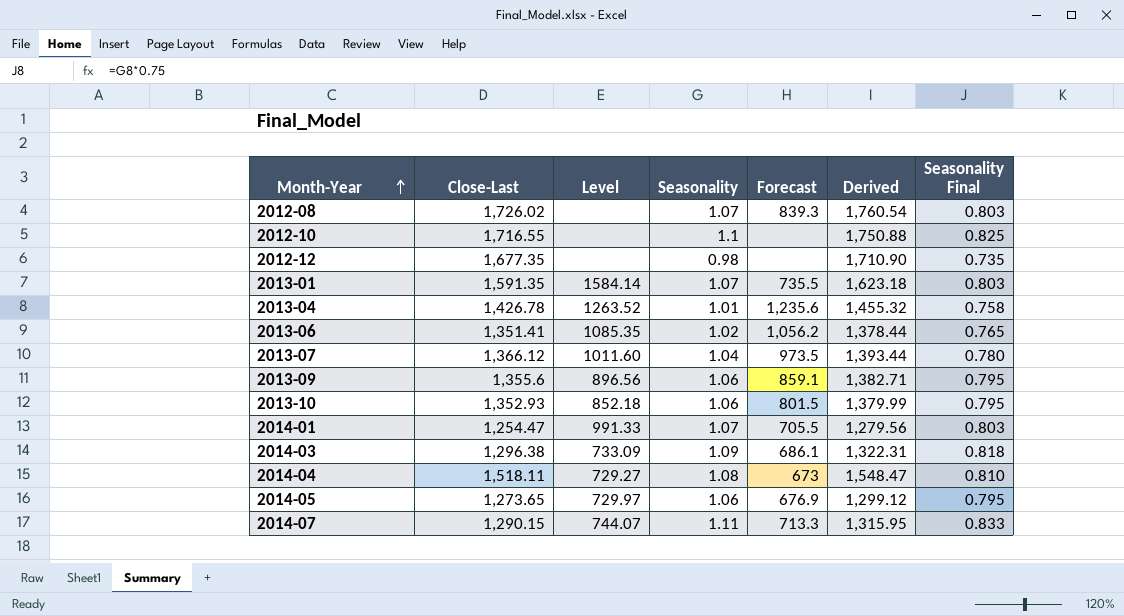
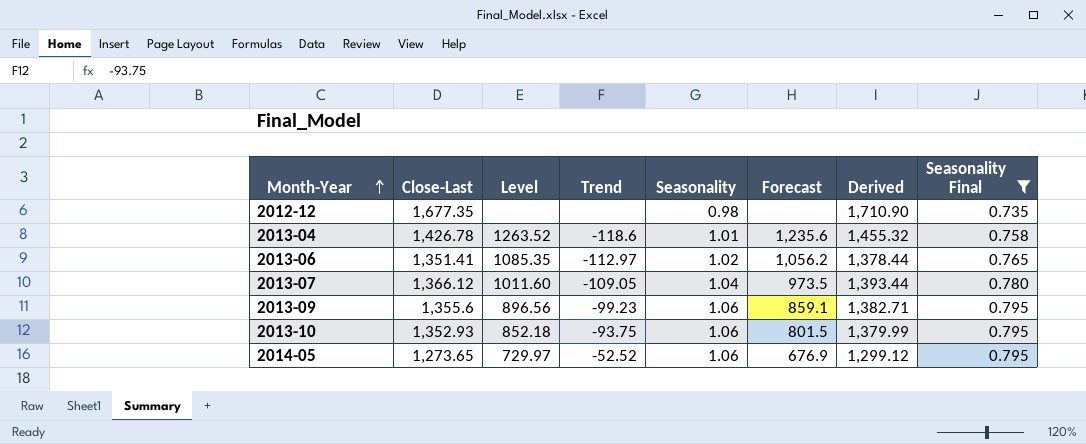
filter: none -> Seasonality Final <= 0.795
column Trend | position: none -> 4

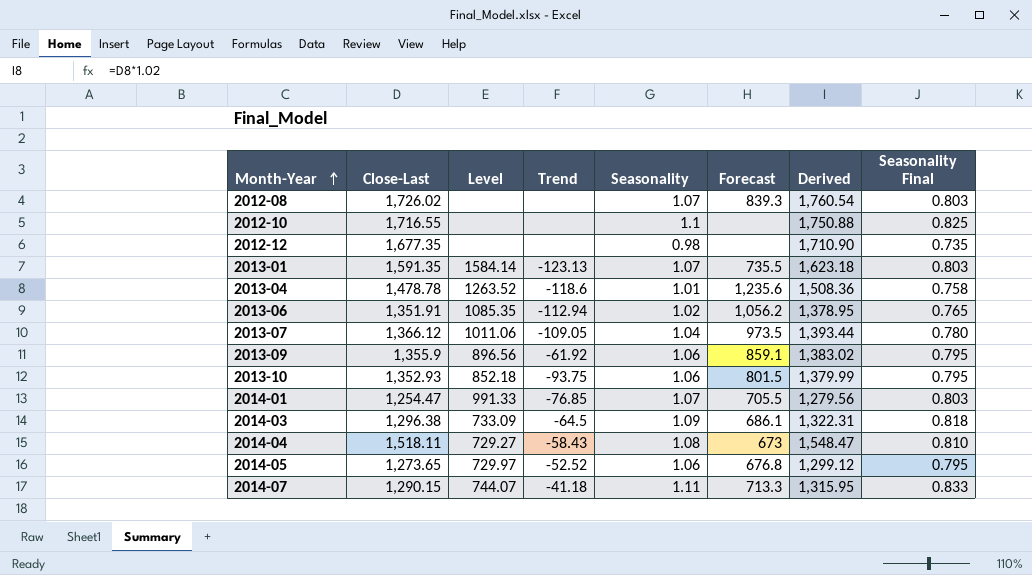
filter: Seasonality Final <= 0.795 -> none
2013-04 | Close-Last: 1,426.78 -> 1,478.78
2013-04 | Derived: 1,455.32 -> 1,508.36
2013-06 | Close-Last: 1,351.41 -> 1,351.91
2013-06 | Trend: -112.97 -> -112.94
2013-06 | Derived: 1,378.44 -> 1,378.95
2013-07 | Level: 1011.60 -> 1011.06
2013-09 | Close-Last: 1,355.6 -> 1,355.9
2013-09 | Trend: -99.23 -> -61.92
2013-09 | Derived: 1,382.71 -> 1,383.02
2014-05 | Forecast: 676.9 -> 676.8

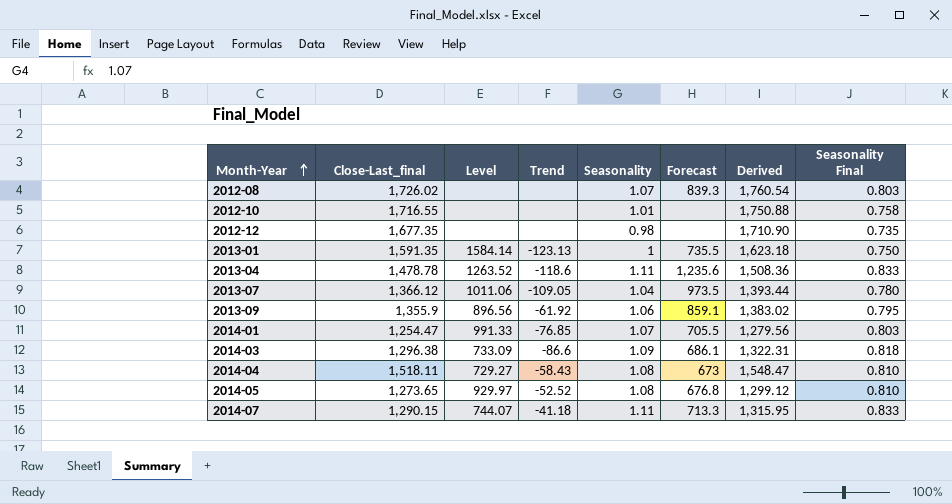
column name: Close-Last -> Close-Last_final
row 2013-06: 1,351.91 | 1085.35 | -112.94 | 1.02 | 1,056.2 | 1,378.95 | 0.765 -> none
row 2013-10: 1,352.93 | 852.18 | -93.75 | 1.06 | 801.5 | 1,379.99 | 0.795 -> none
2012-10 | Seasonality: 1.1 -> 1.01
2012-10 | Seasonality Final: 0.825 -> 0.758
2013-01 | Seasonality: 1.07 -> 1
2013-01 | Seasonality Final: 0.803 -> 0.750
2013-04 | Seasonality: 1.01 -> 1.11
2013-04 | Seasonality Final: 0.758 -> 0.833
2014-03 | Trend: -64.5 -> -86.6
2014-05 | Level: 729.97 -> 929.97
2014-05 | Seasonality: 1.06 -> 1.08
2014-05 | Seasonality Final: 0.795 -> 0.810

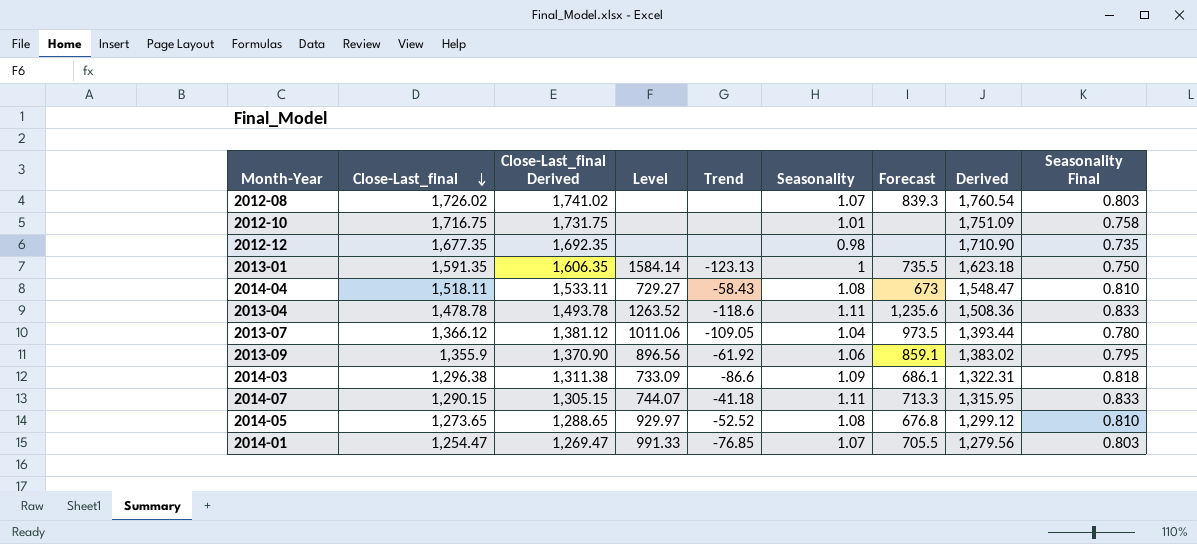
row order: Month-Year ascending -> Close-Last_final descending
column Close-Last_final Derived | formula: none -> [Close-Last_final] + 15
2012-10 | Close-Last_final: 1,716.55 -> 1,716.75
2012-10 | Derived: 1,750.88 -> 1,751.09

